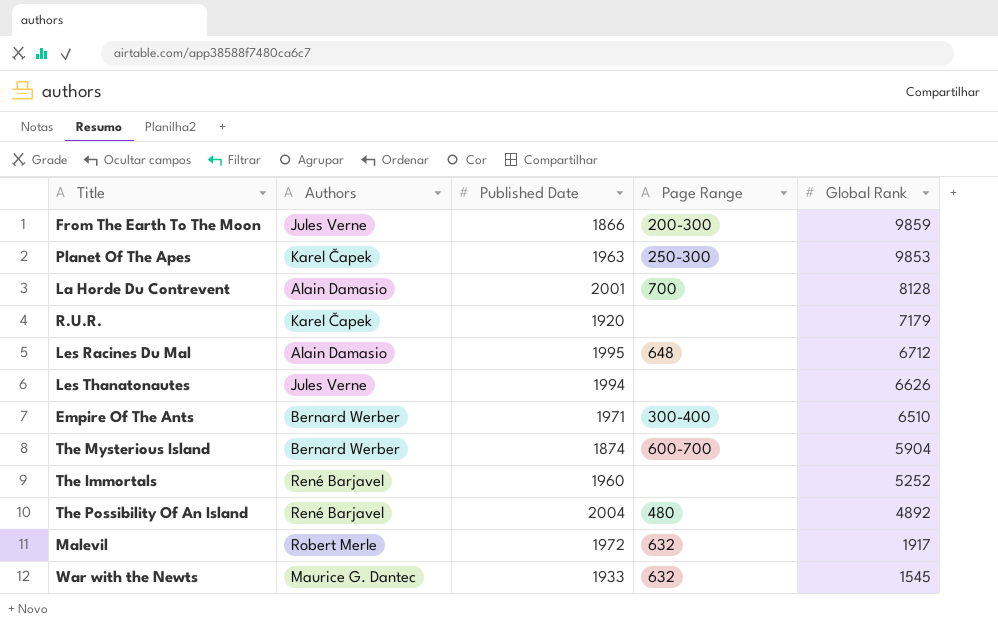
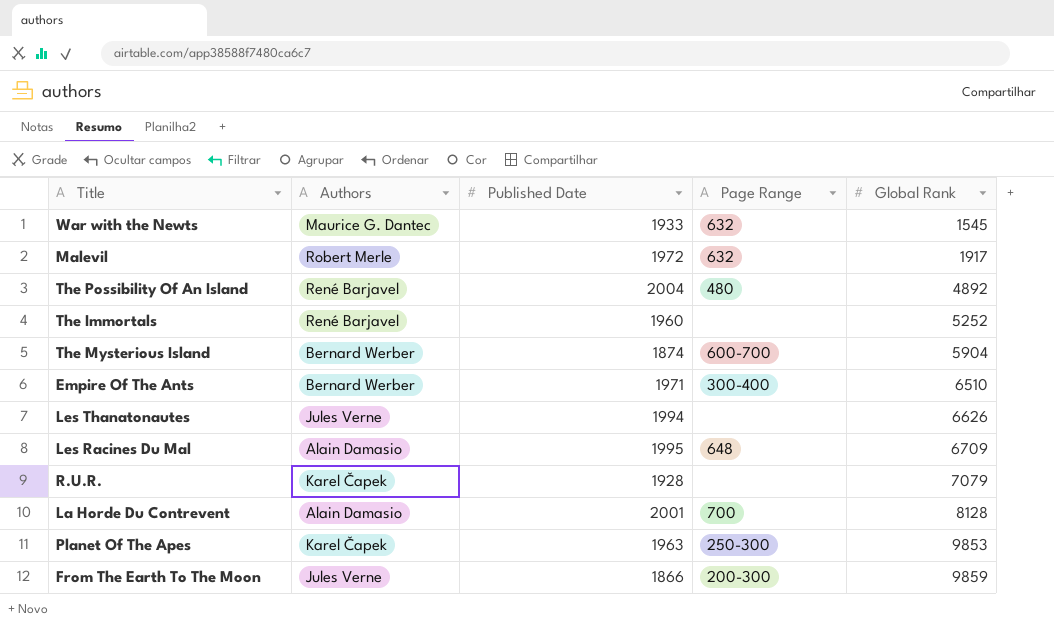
row order: Global Rank descending -> Global Rank ascending
Les Racines Du Mal | Global Rank: 6712 -> 6709
R.U.R. | Published Date: 1920 -> 1928
R.U.R. | Global Rank: 7179 -> 7079

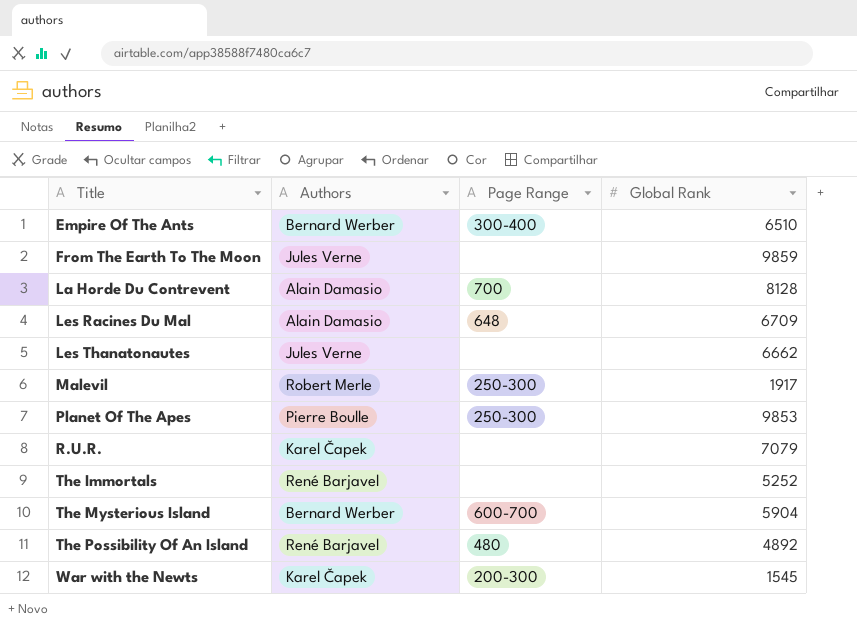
row order: Global Rank ascending -> Title ascending
column Published Date | position: 3 -> none
From The Earth To The Moon | Page Range: 200-300 -> none
Les Thanatonautes | Global Rank: 6626 -> 6662
Malevil | Page Range: 632 -> 250-300
Planet Of The Apes | Authors: Karel Čapek -> Pierre Boulle
War with the Newts | Authors: Maurice G. Dantec -> Karel Čapek
War with the Newts | Page Range: 632 -> 200-300

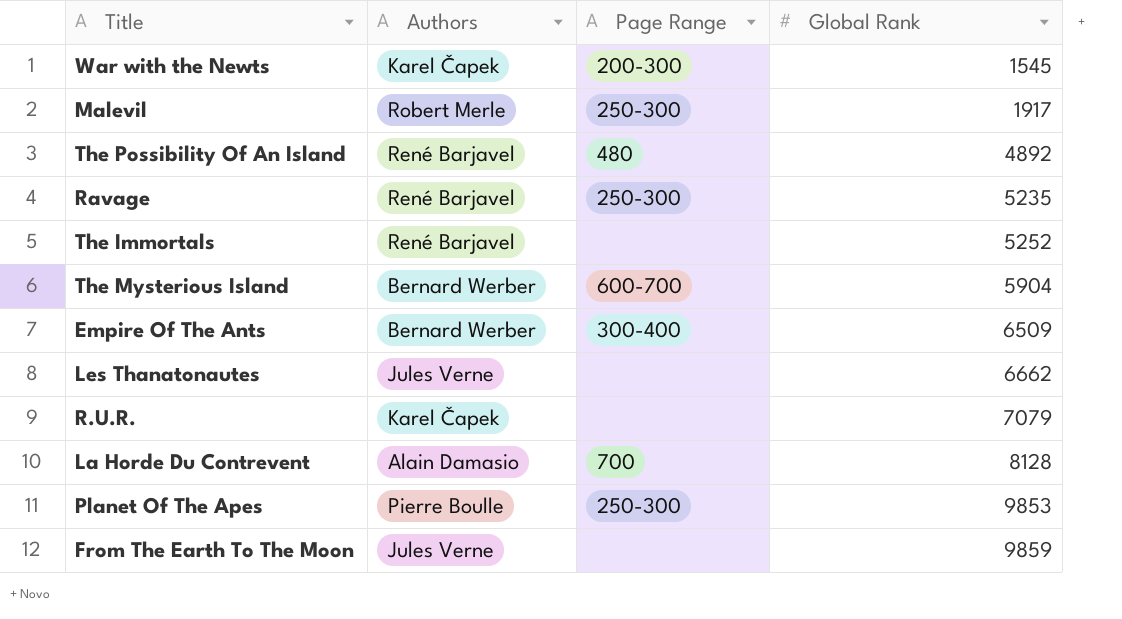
row order: Title ascending -> Global Rank ascending
row Les Racines Du Mal: Alain Damasio | 648 | 6709 -> none
row Ravage: none -> René Barjavel | 250-300 | 5235
Empire Of The Ants | Global Rank: 6510 -> 6509

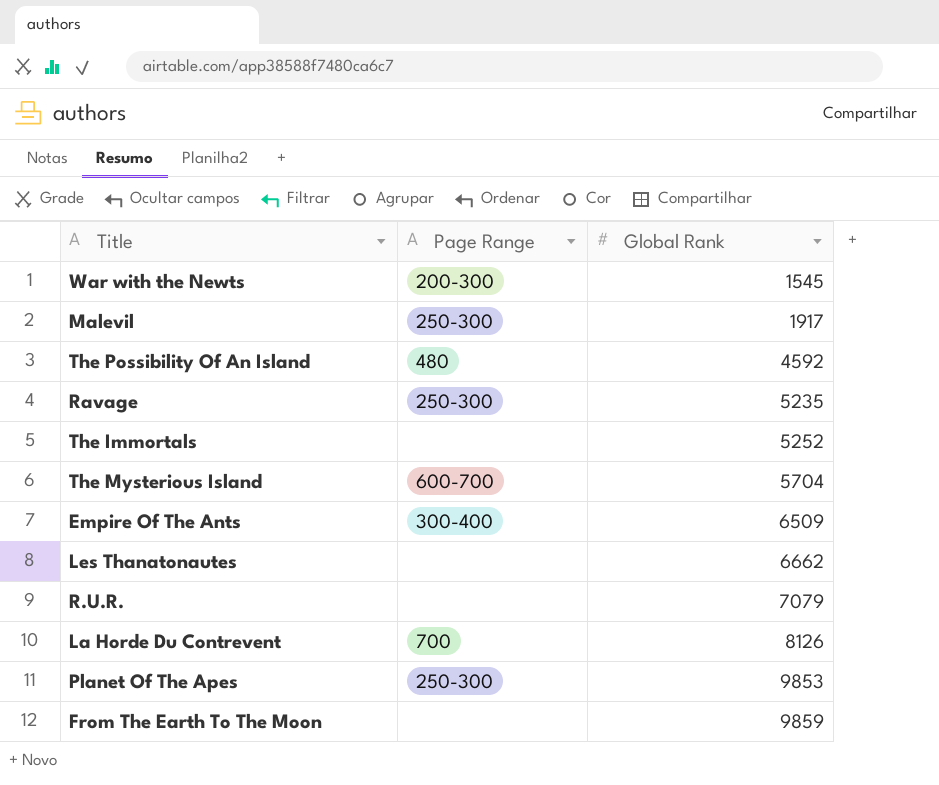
column Authors | position: 2 -> none
The Possibility Of An Island | Global Rank: 4892 -> 4592
The Mysterious Island | Global Rank: 5904 -> 5704
La Horde Du Contrevent | Global Rank: 8128 -> 8126

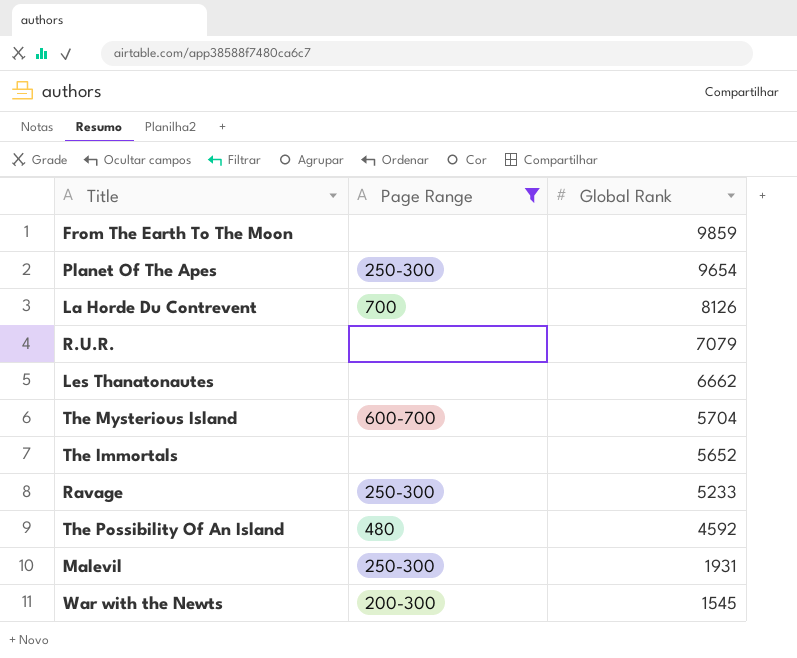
filter: none -> Page Range != 300-400
row order: Global Rank ascending -> Global Rank descending
Planet Of The Apes | Global Rank: 9853 -> 9654
The Immortals | Global Rank: 5252 -> 5652
Ravage | Global Rank: 5235 -> 5233
Malevil | Global Rank: 1917 -> 1931

